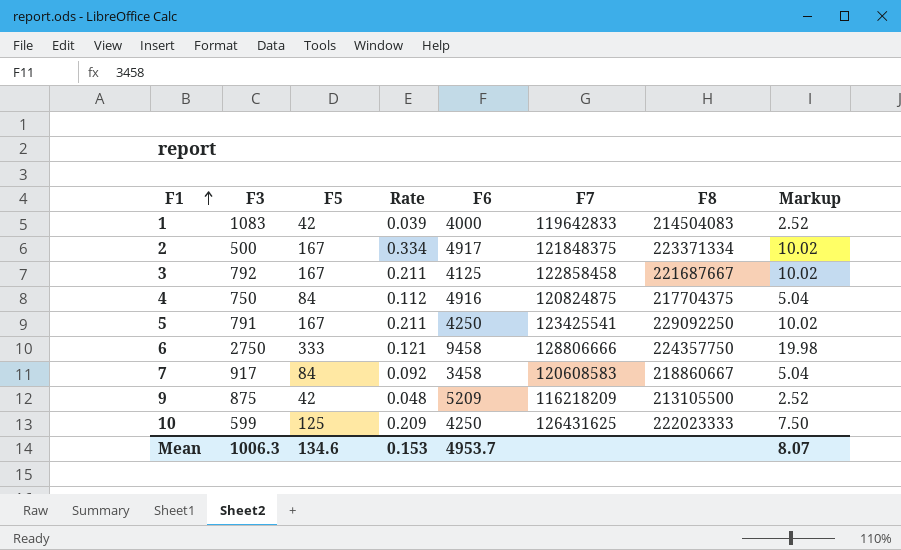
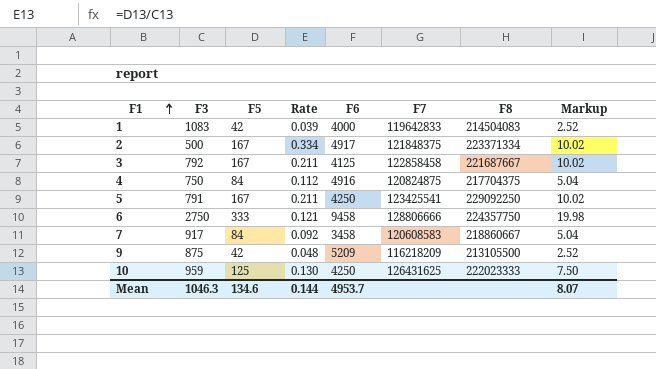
10 | F3: 599 -> 959
10 | Rate: 0.209 -> 0.130
Mean | F3: 1006.3 -> 1046.3
Mean | Rate: 0.153 -> 0.144

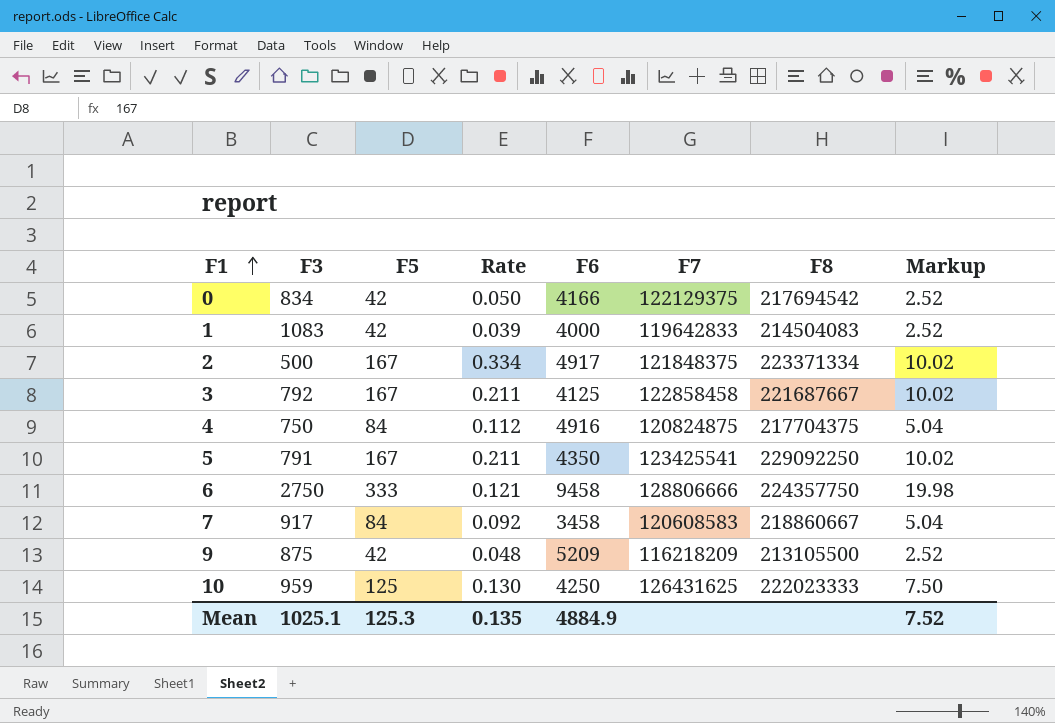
row 0: none -> 834 | 42 | 0.050 | 4166 | 122129375 | 217694542 | 2.52
5 | F6: 4250 -> 4350
Mean | F3: 1046.3 -> 1025.1
Mean | F5: 134.6 -> 125.3
Mean | Rate: 0.144 -> 0.135
Mean | F6: 4953.7 -> 4884.9
Mean | Markup: 8.07 -> 7.52

